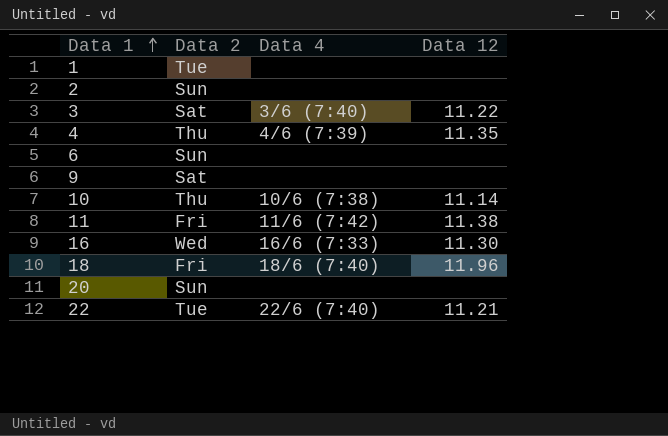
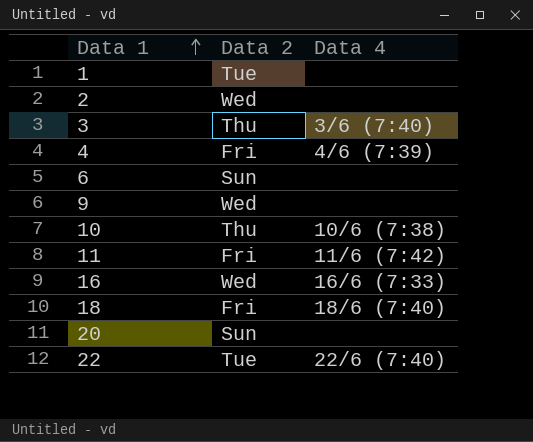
column Data 12 | position: 4 -> none
2 | Data 2: Sun -> Wed
3 | Data 2: Sat -> Thu
4 | Data 2: Thu -> Fri
9 | Data 2: Sat -> Wed

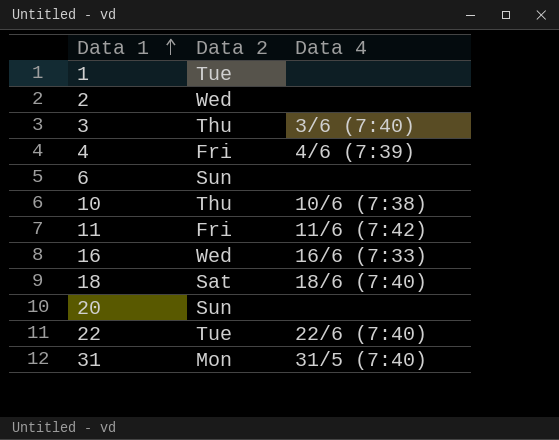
row 9: Wed | none -> none
18 | Data 2: Fri -> Sat
row 31: none -> Mon | 31/5 (7:40)

